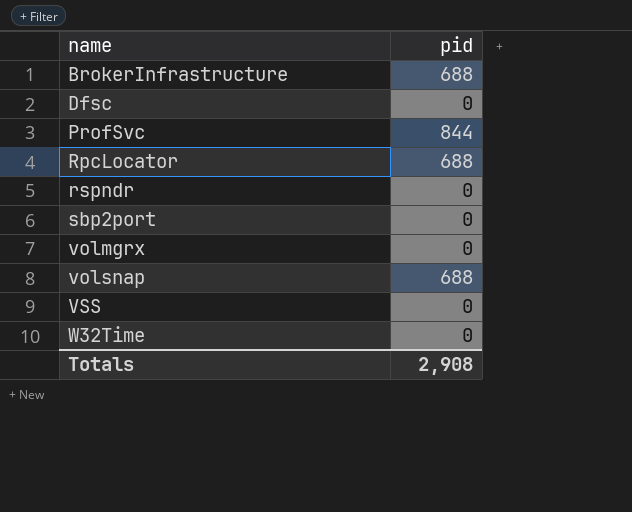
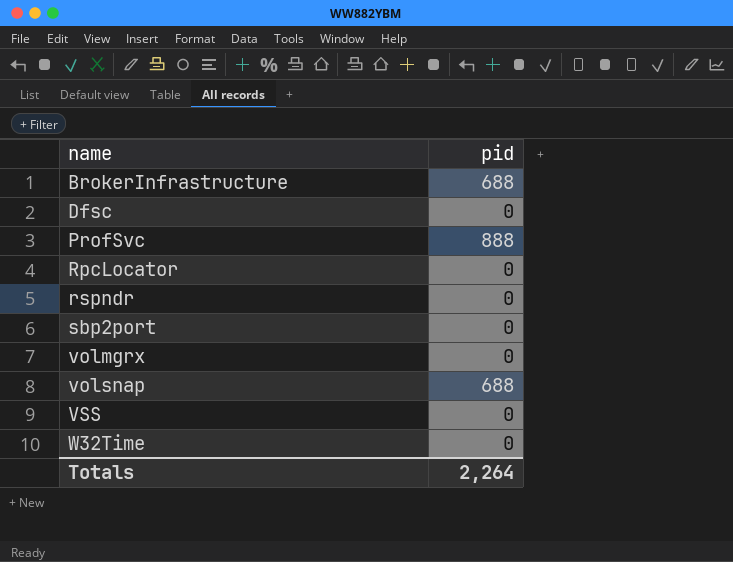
ProfSvc | pid: 844 -> 888
RpcLocator | pid: 688 -> 0
Totals | pid: 2,908 -> 2,264

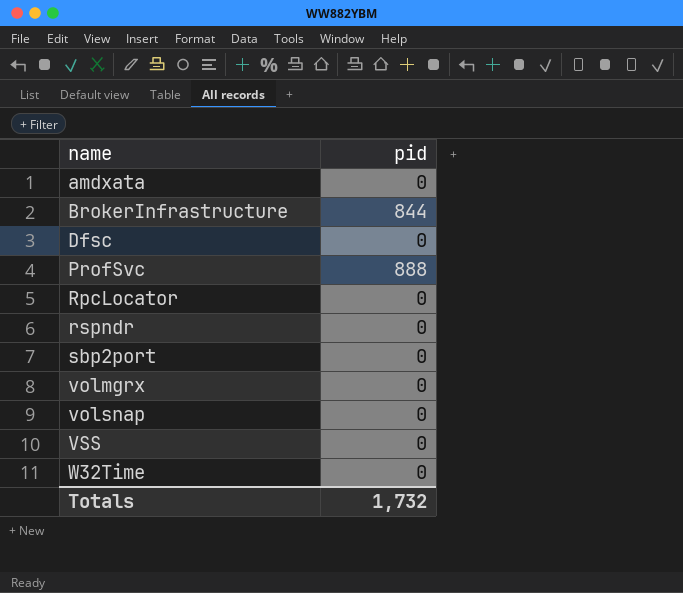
row amdxata: none -> 0
BrokerInfrastructure | pid: 688 -> 844
volsnap | pid: 688 -> 0
Totals | pid: 2,264 -> 1,732

